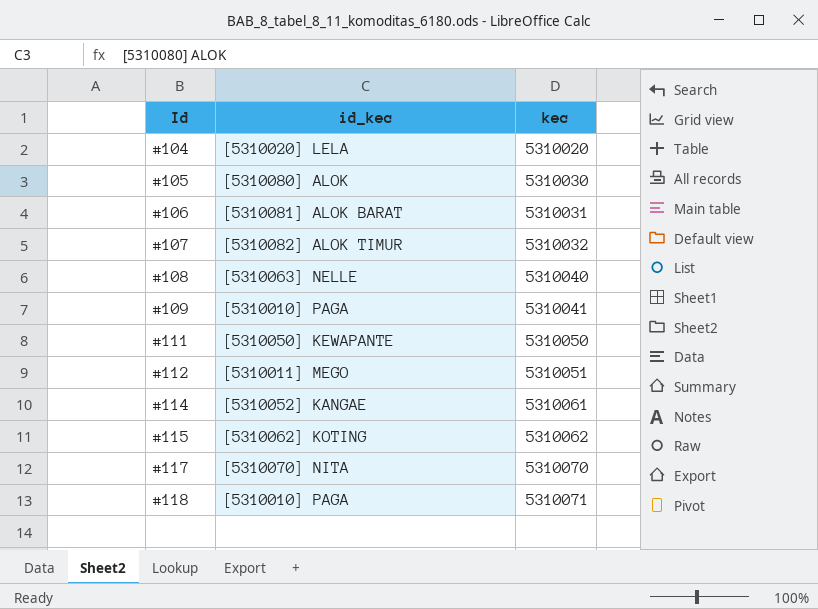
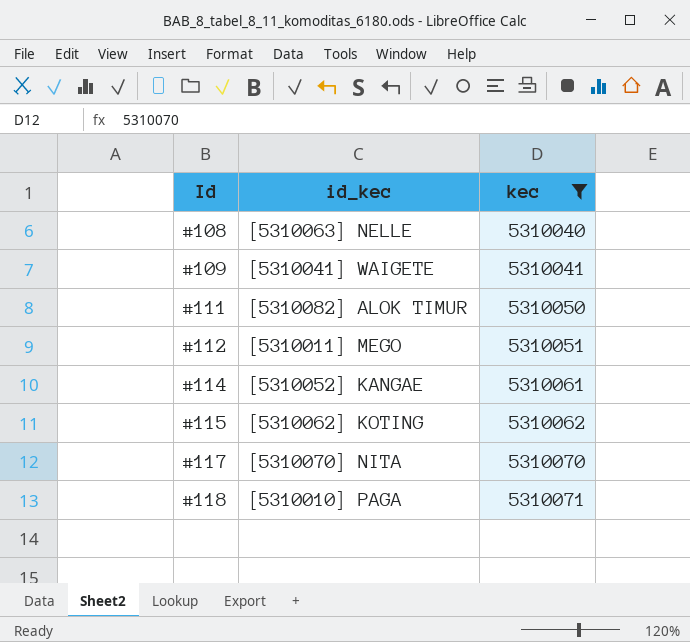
filter: none -> kec >= 5310040
#109 | id_kec: [5310010] PAGA -> [5310041] WAIGETE
#111 | id_kec: [5310050] KEWAPANTE -> [5310082] ALOK TIMUR

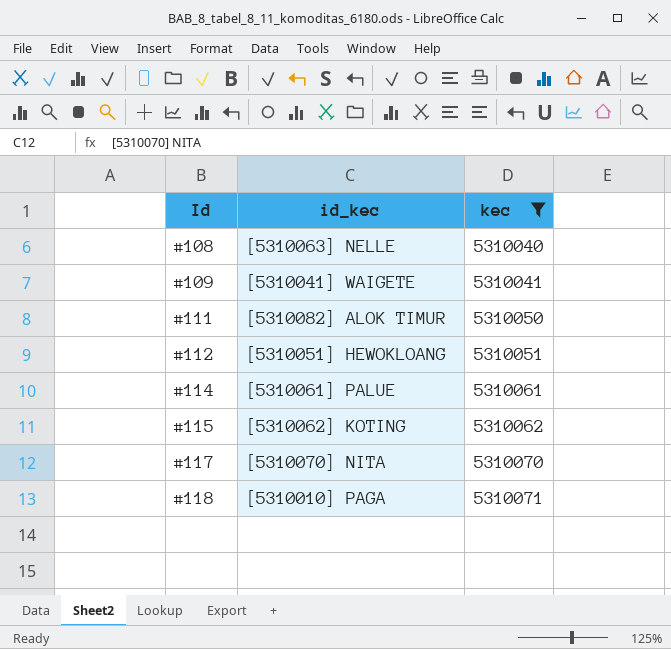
#112 | id_kec: [5310011] MEGO -> [5310051] HEWOKLOANG
#114 | id_kec: [5310052] KANGAE -> [5310061] PALUE

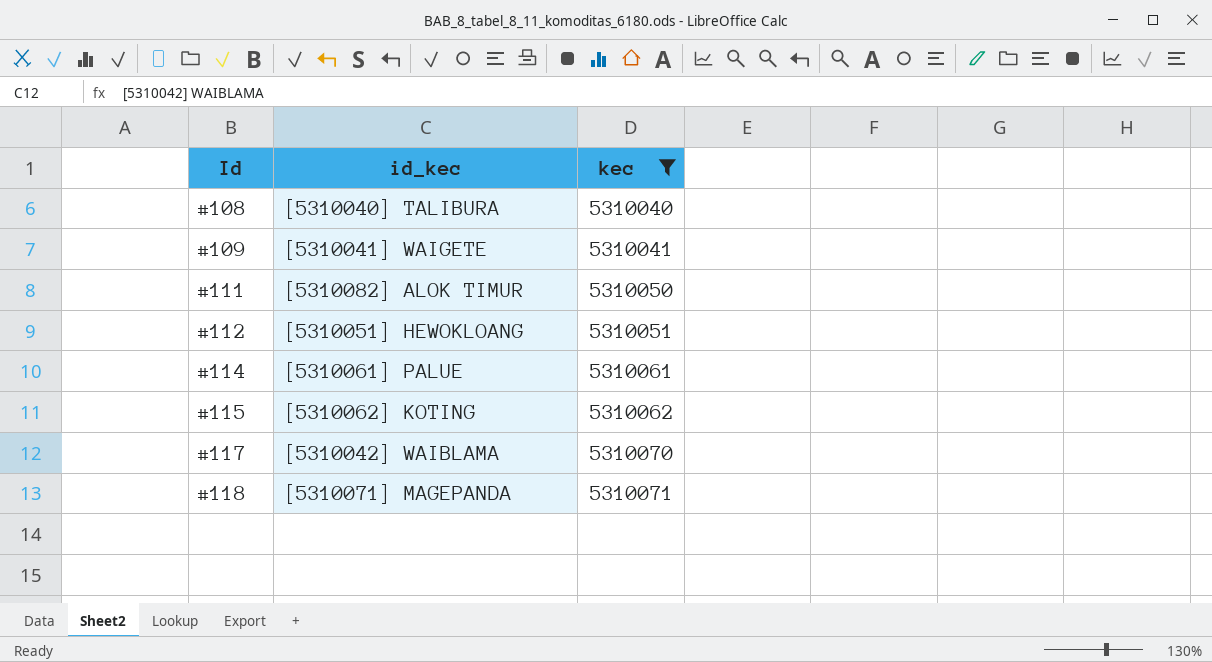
#108 | id_kec: [5310063] NELLE -> [5310040] TALIBURA
#117 | id_kec: [5310070] NITA -> [5310042] WAIBLAMA
#118 | id_kec: [5310010] PAGA -> [5310071] MAGEPANDA

